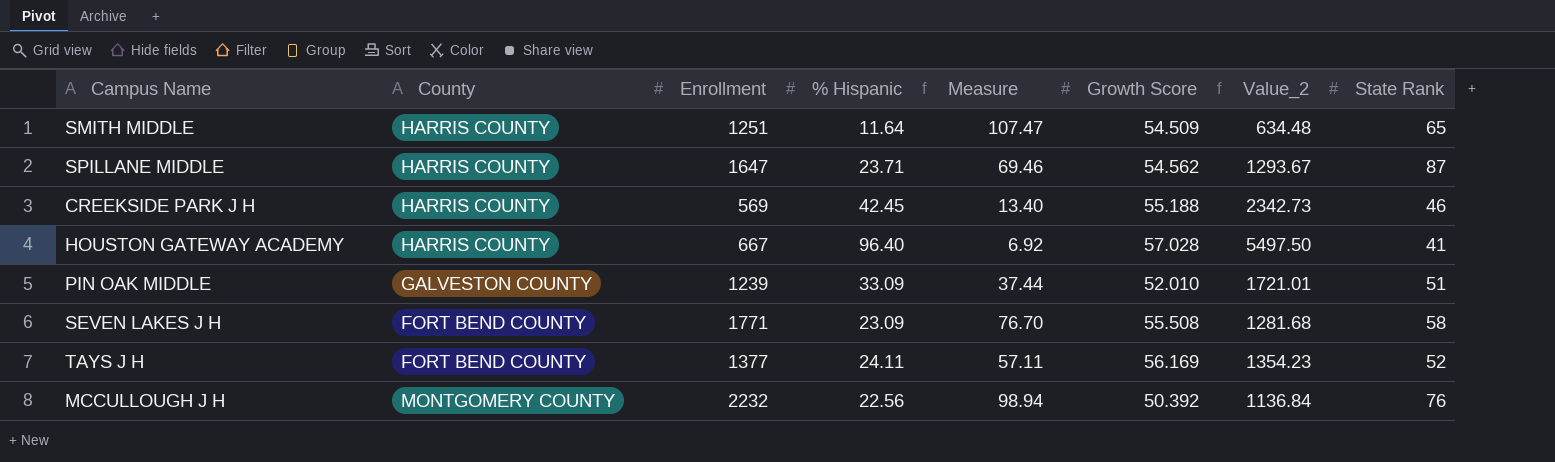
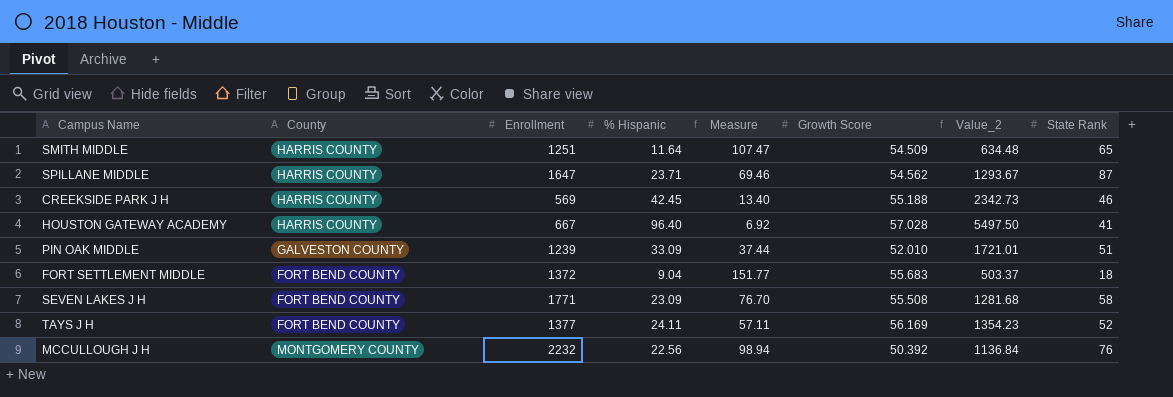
row FORT SETTLEMENT MIDDLE: none -> FORT BEND COUNTY | 1372 | 9.04 | 151.77 | 55.683 | 503.37 | 18

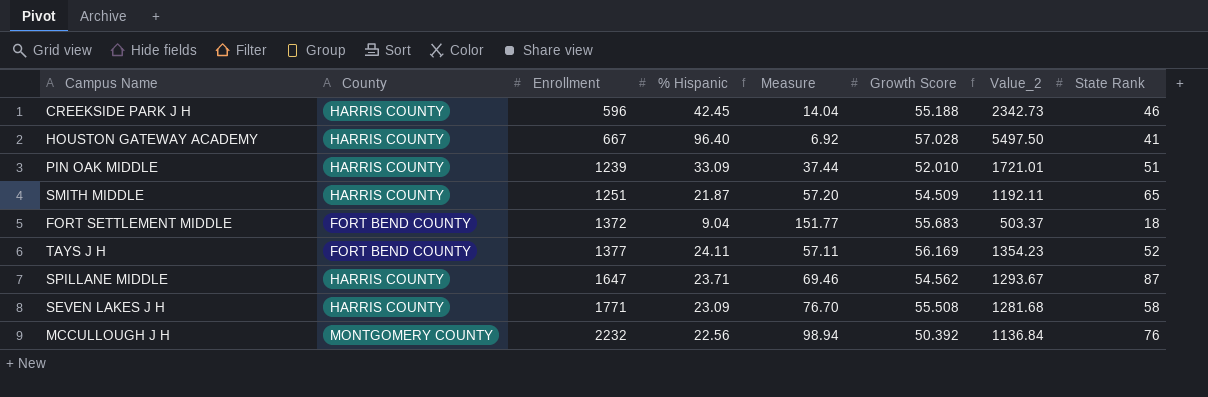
row order: none -> Enrollment ascending
CREEKSIDE PARK J H | Enrollment: 569 -> 596
CREEKSIDE PARK J H | Measure: 13.40 -> 14.04
PIN OAK MIDDLE | County: GALVESTON COUNTY -> HARRIS COUNTY
SMITH MIDDLE | % Hispanic: 11.64 -> 21.87
SMITH MIDDLE | Measure: 107.47 -> 57.20
SMITH MIDDLE | Value_2: 634.48 -> 1192.11
SEVEN LAKES J H | County: FORT BEND COUNTY -> HARRIS COUNTY

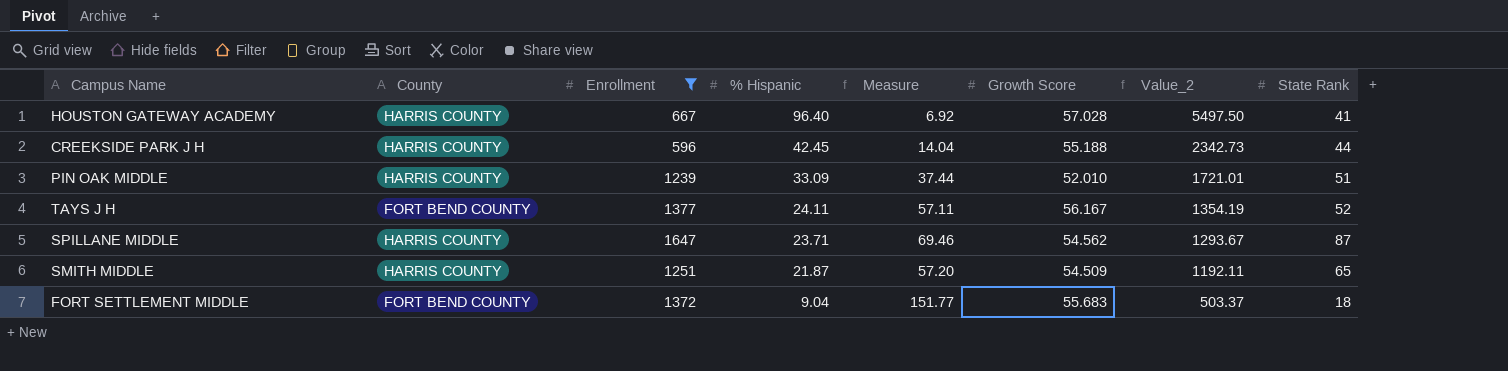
filter: none -> Enrollment <= 1647
row order: Enrollment ascending -> % Hispanic descending
CREEKSIDE PARK J H | State Rank: 46 -> 44
TAYS J H | Growth Score: 56.169 -> 56.167
TAYS J H | Value_2: 1354.23 -> 1354.19

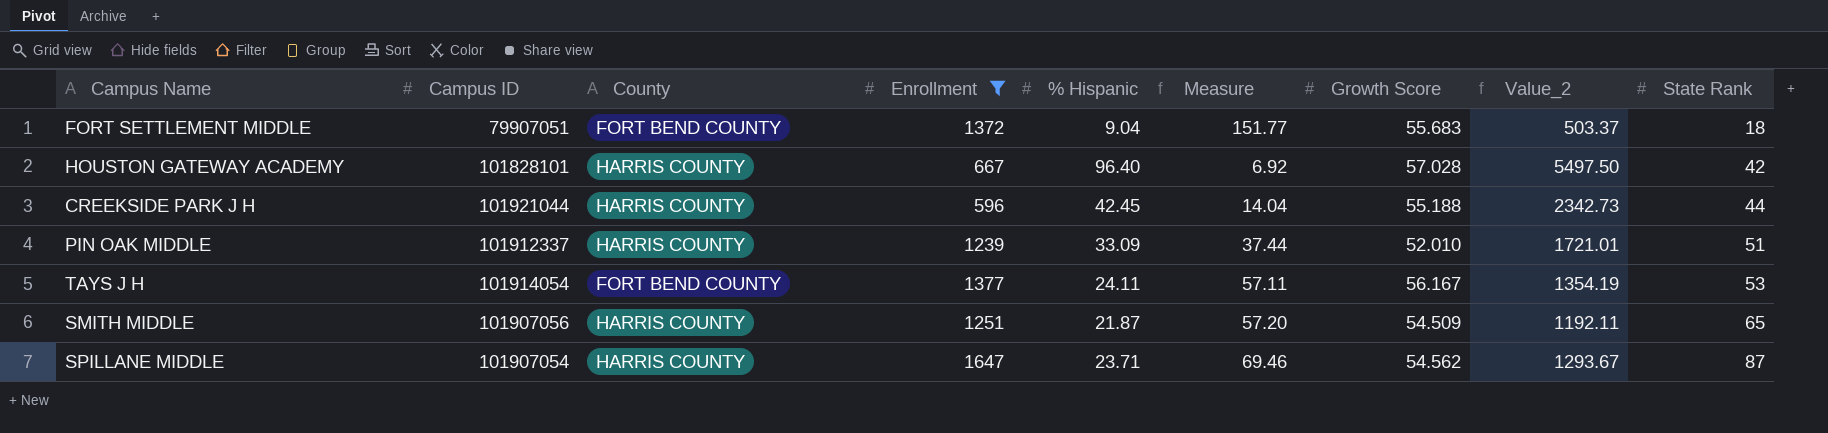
row order: % Hispanic descending -> State Rank ascending
column Campus ID | position: none -> 2
HOUSTON GATEWAY ACADEMY | State Rank: 41 -> 42
TAYS J H | State Rank: 52 -> 53

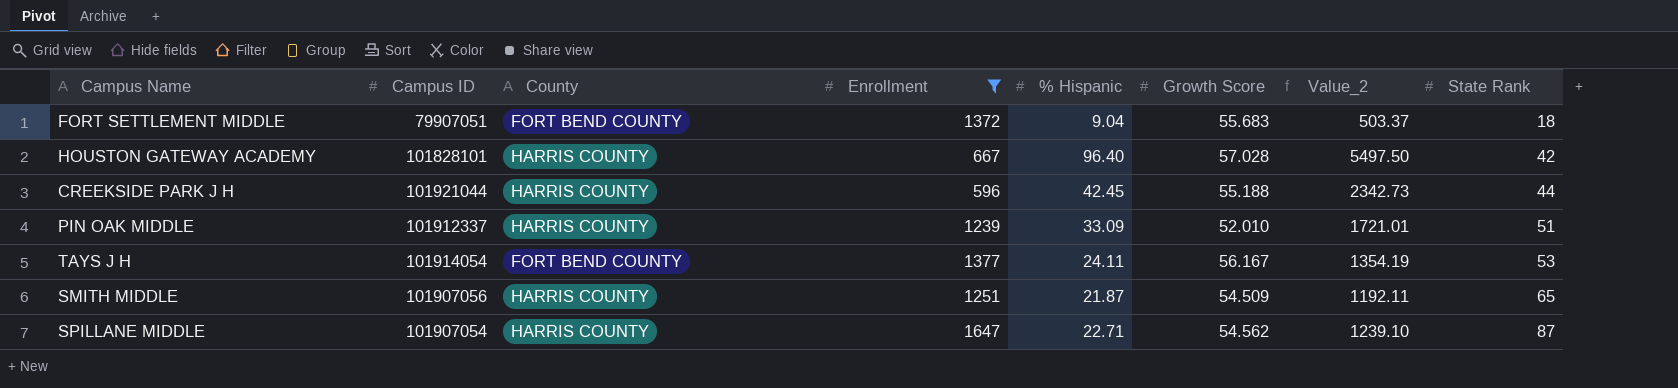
column Measure | formula: [Enrollment] / [% Hispanic] -> none
SPILLANE MIDDLE | % Hispanic: 23.71 -> 22.71
SPILLANE MIDDLE | Value_2: 1293.67 -> 1239.10

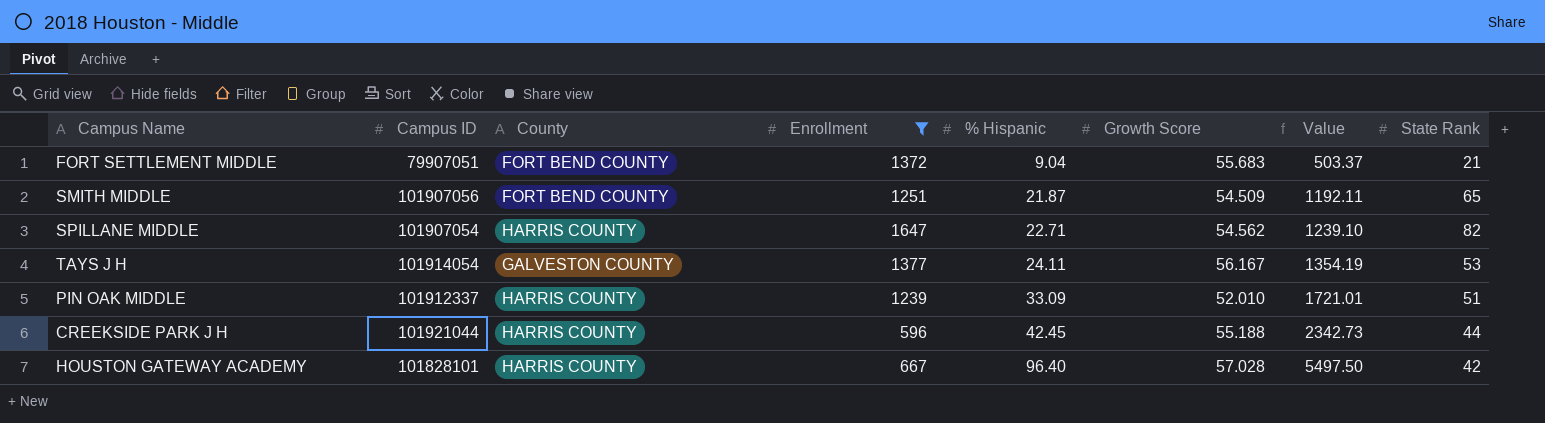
row order: State Rank ascending -> % Hispanic ascending
column name: Value_2 -> Value
FORT SETTLEMENT MIDDLE | State Rank: 18 -> 21
SMITH MIDDLE | County: HARRIS COUNTY -> FORT BEND COUNTY
SPILLANE MIDDLE | State Rank: 87 -> 82
TAYS J H | County: FORT BEND COUNTY -> GALVESTON COUNTY

